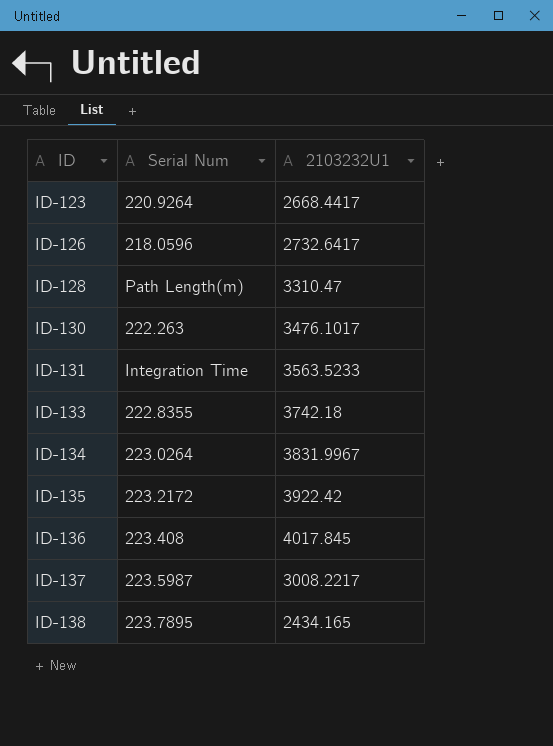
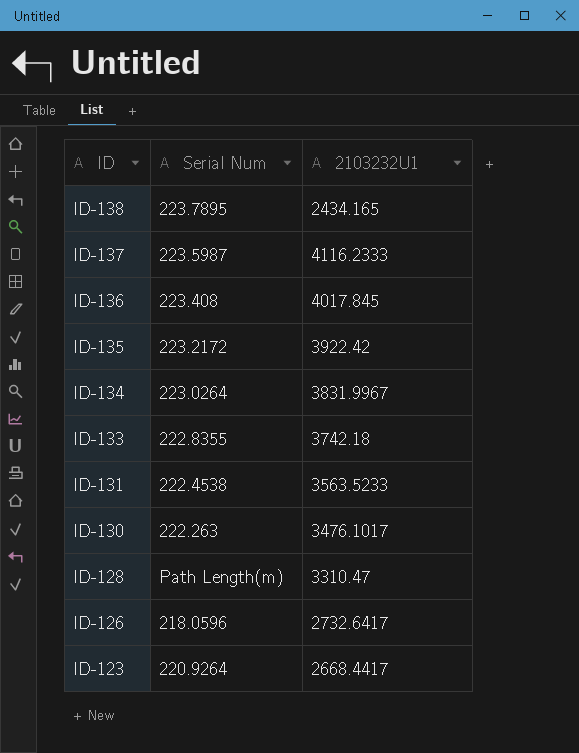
row order: ID ascending -> ID descending
ID-137 | 2103232U1: 3008.2217 -> 4116.2333
ID-131 | Serial Num: Integration Time -> 222.4538

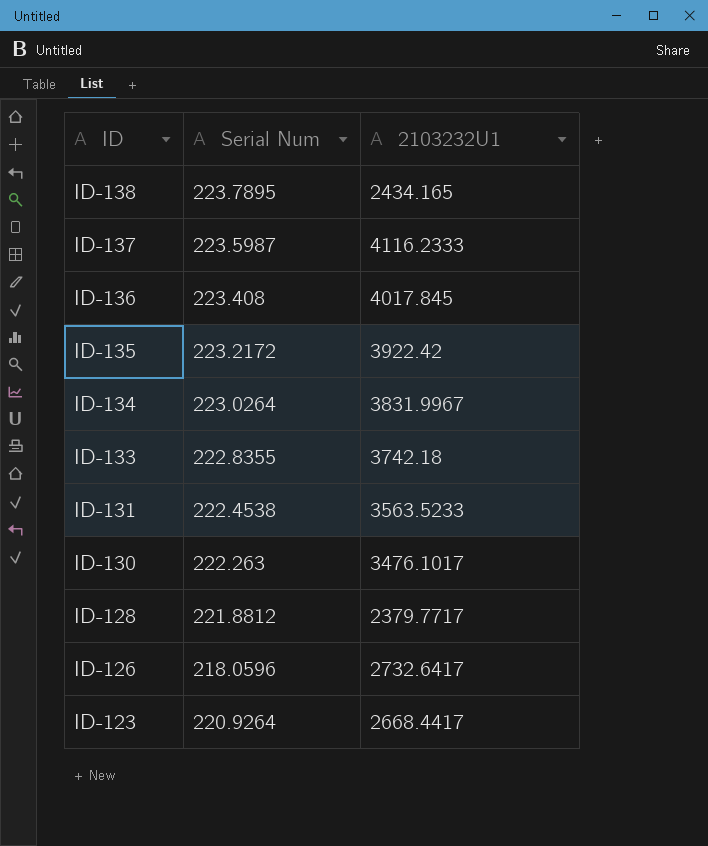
ID-128 | Serial Num: Path Length(m) -> 221.8812
ID-128 | 2103232U1: 3310.47 -> 2379.7717

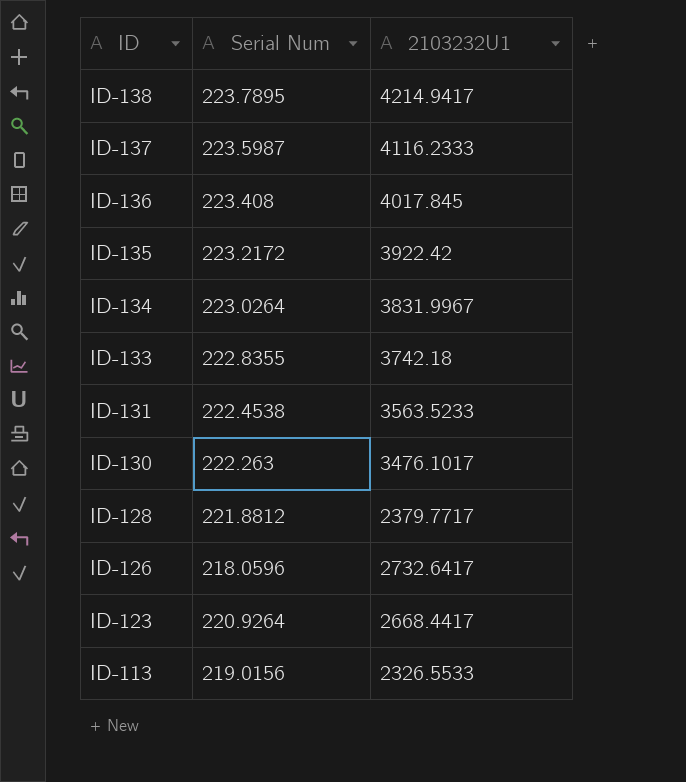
ID-138 | 2103232U1: 2434.165 -> 4214.9417
row ID-113: none -> 219.0156 | 2326.5533

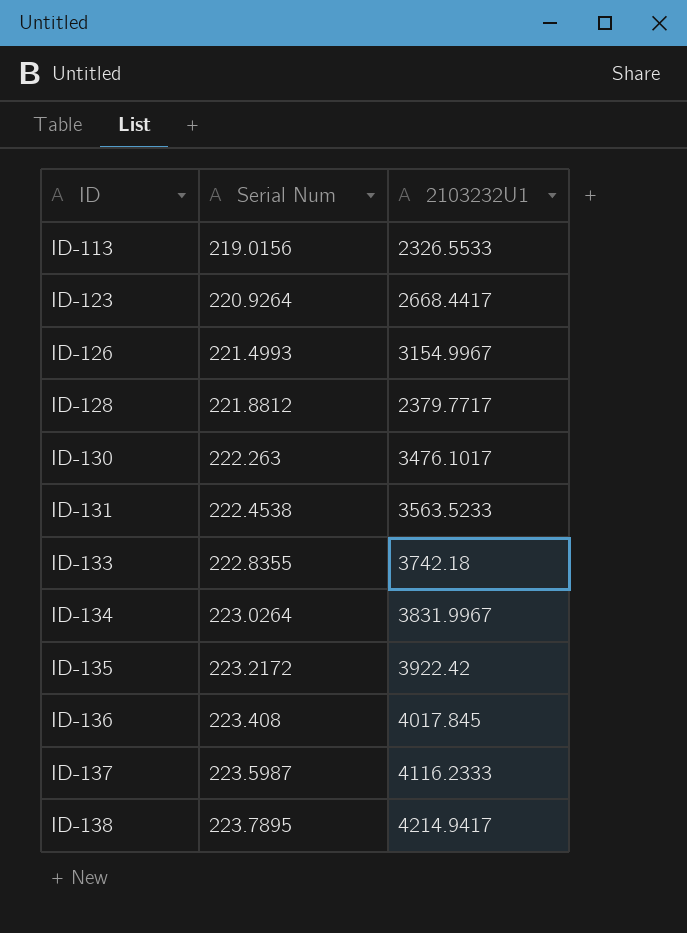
row order: ID descending -> ID ascending
ID-126 | Serial Num: 218.0596 -> 221.4993
ID-126 | 2103232U1: 2732.6417 -> 3154.9967

